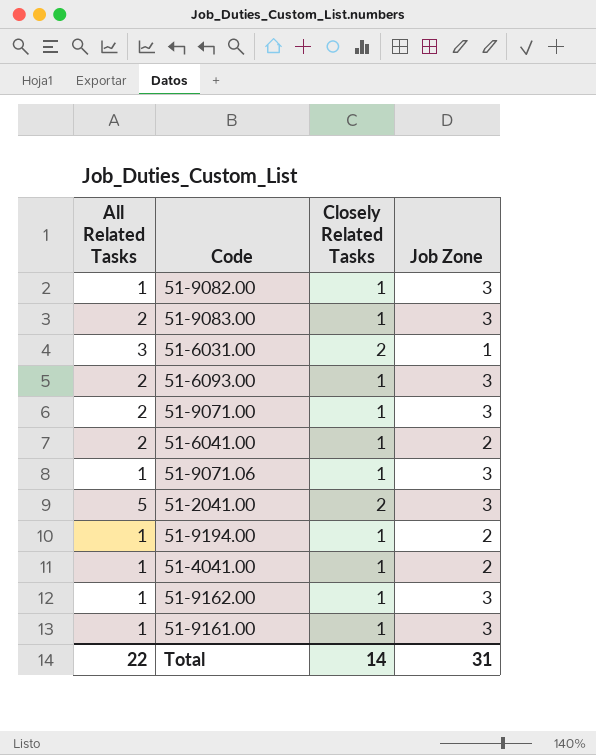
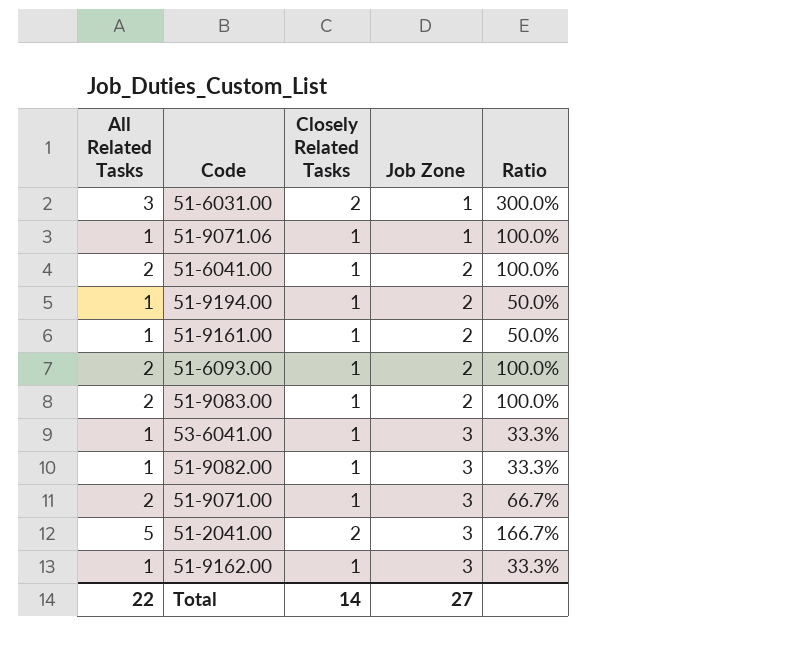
row order: none -> Job Zone ascending
column Ratio | formula: none -> [All Related Tasks] / [Job Zone]
row 51-4041.00: 1 | 1 | 2 -> none
51-9071.06 | Job Zone: 3 -> 1
51-9161.00 | Job Zone: 3 -> 2
51-6093.00 | Job Zone: 3 -> 2
51-9083.00 | Job Zone: 3 -> 2
row 53-6041.00: none -> 1 | 1 | 3 | 33.3%
Total | Job Zone: 31 -> 27

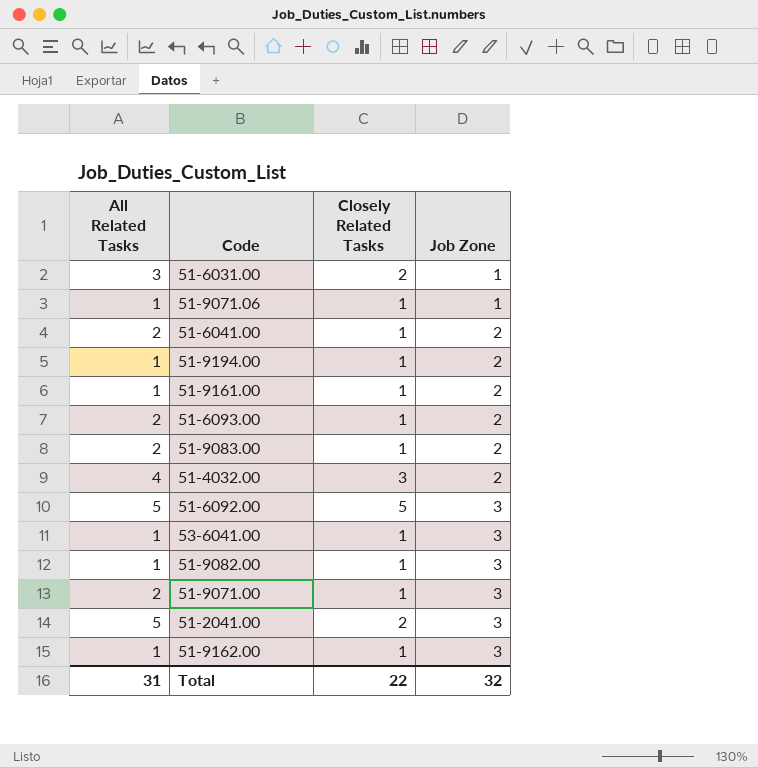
column Ratio | formula: [All Related Tasks] / [Job Zone] -> none
row 51-4032.00: none -> 4 | 3 | 2
row 51-6092.00: none -> 5 | 5 | 3
Total | All Related Tasks: 22 -> 31
Total | Closely Related Tasks: 14 -> 22
Total | Job Zone: 27 -> 32

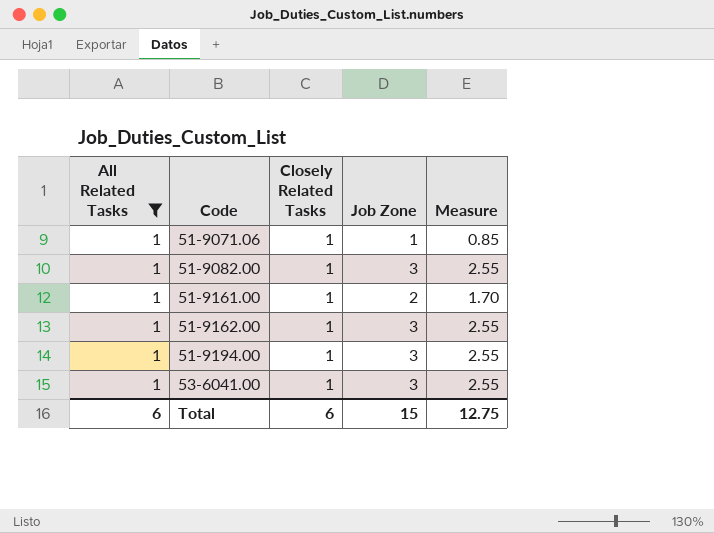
filter: none -> All Related Tasks = 1
row order: Job Zone ascending -> Code ascending
column Measure | formula: none -> [Job Zone] * 0.85
51-9194.00 | Job Zone: 2 -> 3
Total | All Related Tasks: 31 -> 6
Total | Closely Related Tasks: 22 -> 6
Total | Job Zone: 32 -> 15

